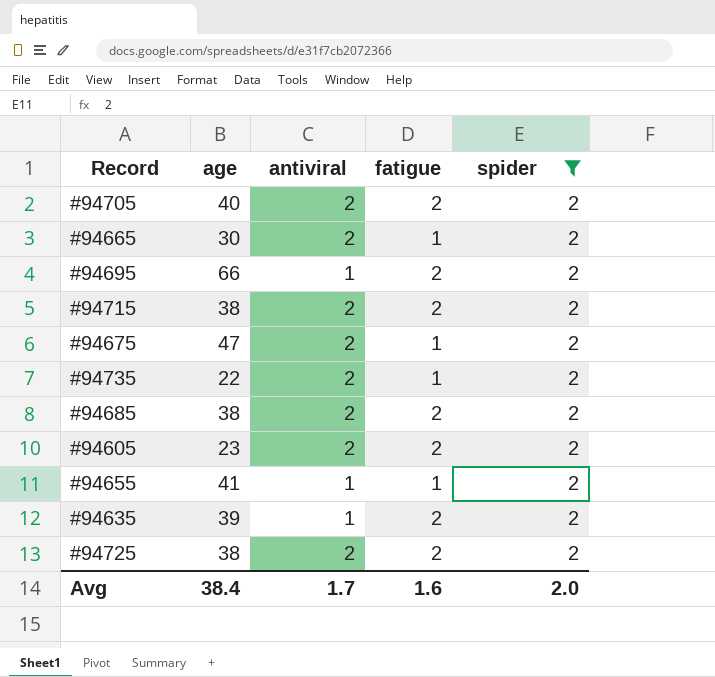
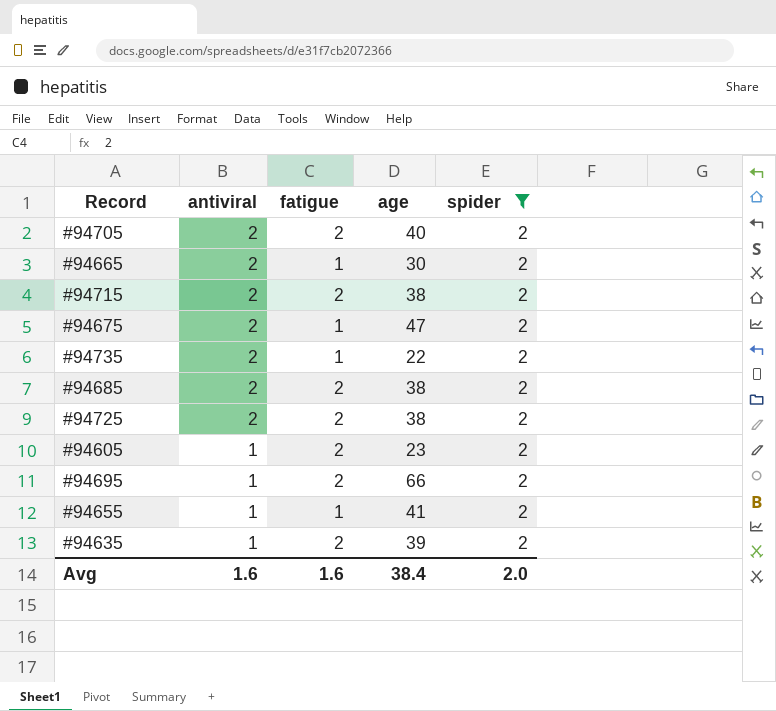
row order: none -> antiviral descending
column age | position: 2 -> 4
#94605 | antiviral: 2 -> 1
Avg | antiviral: 1.7 -> 1.6

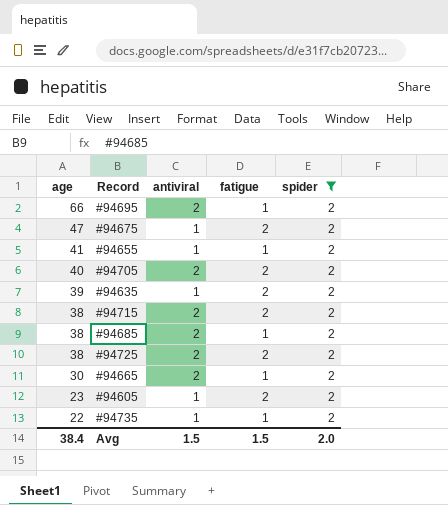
row order: antiviral descending -> age descending
column age | position: 4 -> 1
#94695 | antiviral: 1 -> 2
#94695 | fatigue: 2 -> 1
#94675 | antiviral: 2 -> 1
#94675 | fatigue: 1 -> 2
#94685 | fatigue: 2 -> 1
#94735 | antiviral: 2 -> 1
Avg | antiviral: 1.6 -> 1.5
Avg | fatigue: 1.6 -> 1.5

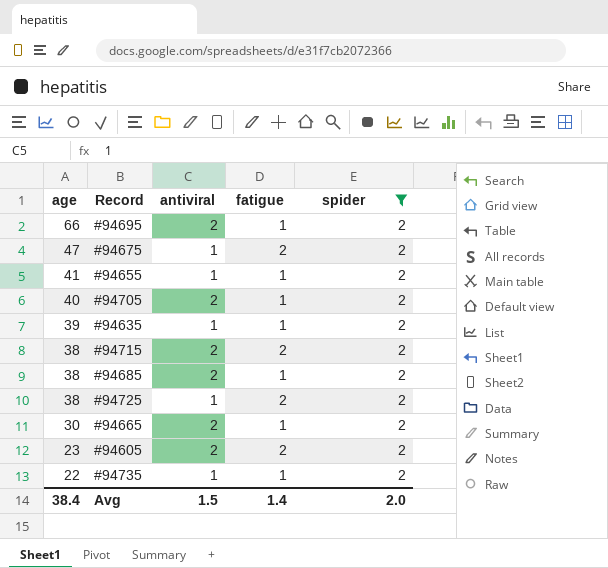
#94705 | fatigue: 2 -> 1
#94635 | fatigue: 2 -> 1
#94725 | antiviral: 2 -> 1
#94605 | antiviral: 1 -> 2
Avg | fatigue: 1.5 -> 1.4

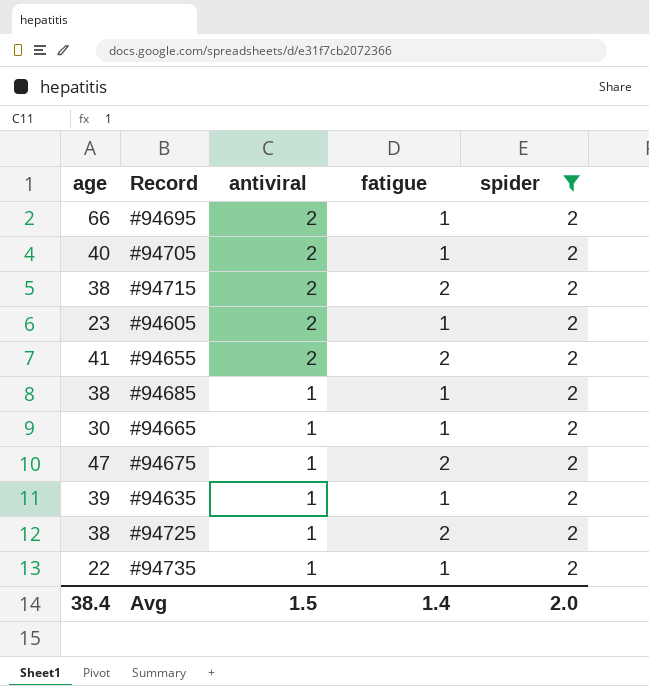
row order: age descending -> antiviral descending
#94605 | fatigue: 2 -> 1
#94655 | antiviral: 1 -> 2
#94655 | fatigue: 1 -> 2
#94685 | antiviral: 2 -> 1
#94665 | antiviral: 2 -> 1

